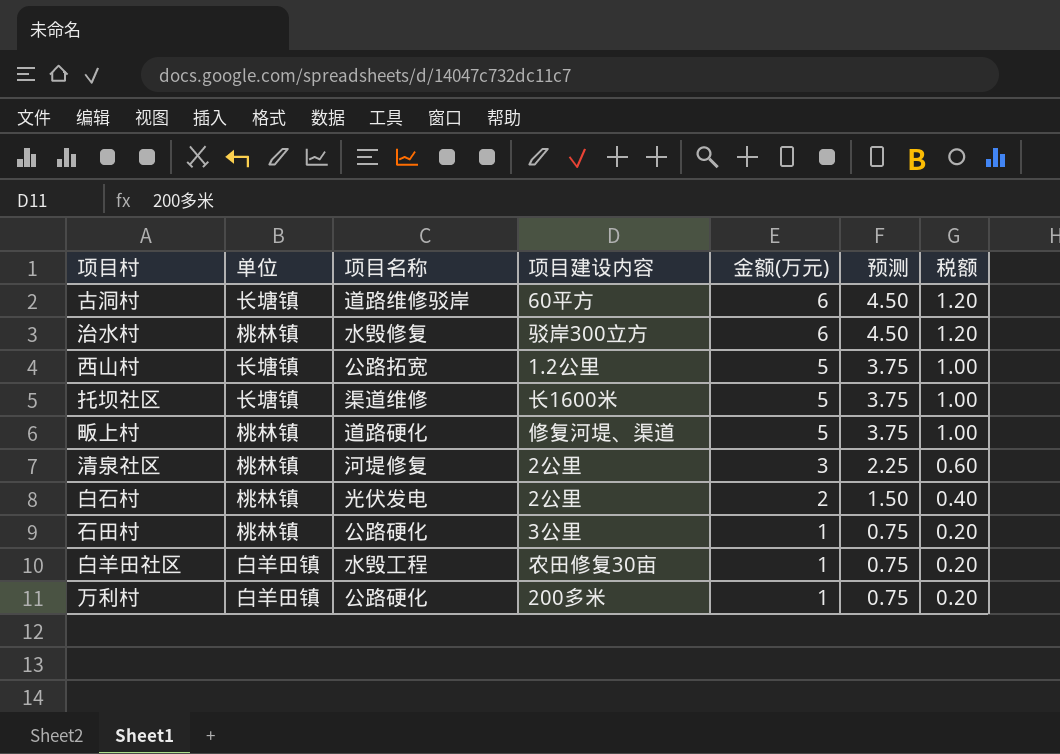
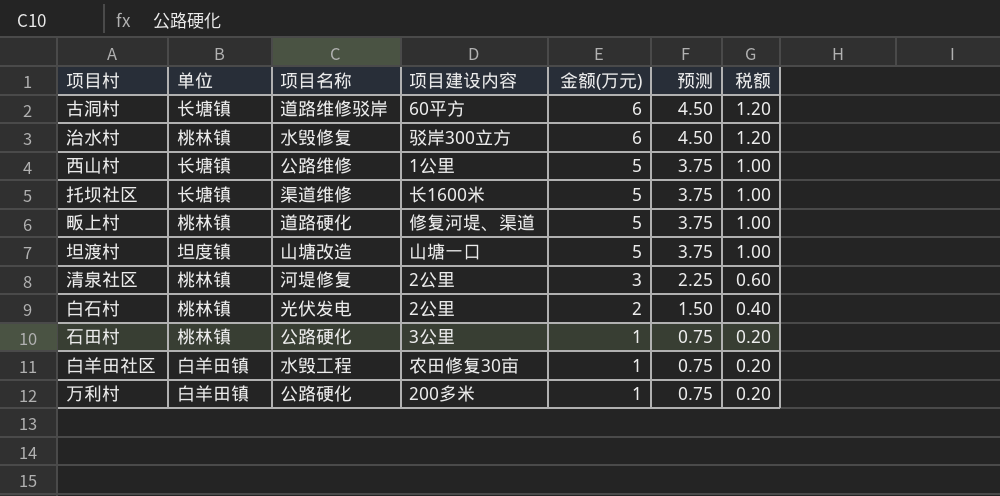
西山村 | 项目名称: 公路拓宽 -> 公路维修
西山村 | 项目建设内容: 1.2公里 -> 1公里
row 坦渡村: none -> 坦度镇 | 山塘改造 | 山塘一口 | 5 | 3.75 | 1.00

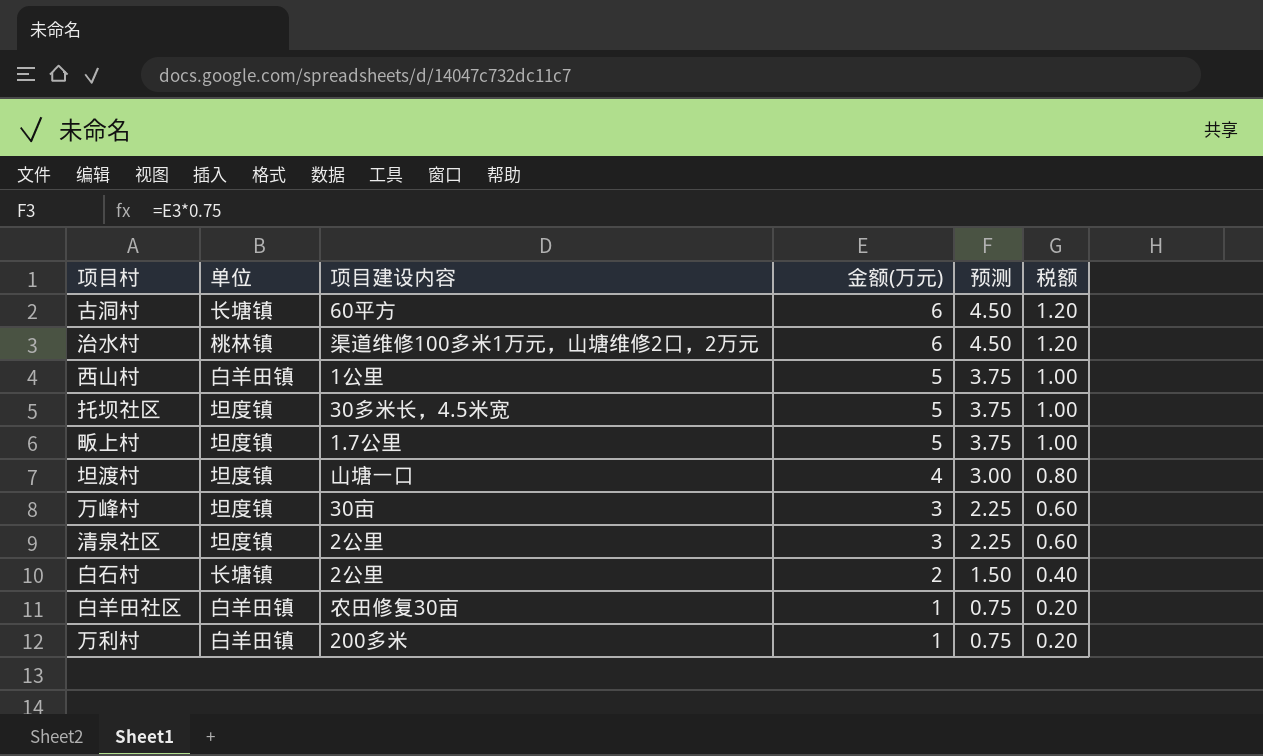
column 项目名称 | position: 3 -> none
row 石田村: 桃林镇 | 公路硬化 | 3公里 | 1 | 0.75 | 0.20 -> none
治水村 | 项目建设内容: 驳岸300立方 -> 渠道维修100多米1万元，山塘维修2口，2万元
西山村 | 单位: 长塘镇 -> 白羊田镇
托坝社区 | 单位: 长塘镇 -> 坦度镇
托坝社区 | 项目建设内容: 长1600米 -> 30多米长，4.5米宽
畈上村 | 单位: 桃林镇 -> 坦度镇
畈上村 | 项目建设内容: 修复河堤、渠道 -> 1.7公里
坦渡村 | 金额(万元): 5 -> 4
坦渡村 | 预测: 3.75 -> 3.00
坦渡村 | 税额: 1.00 -> 0.80
row 万峰村: none -> 坦度镇 | 30亩 | 3 | 2.25 | 0.60
清泉社区 | 单位: 桃林镇 -> 坦度镇
白石村 | 单位: 桃林镇 -> 长塘镇

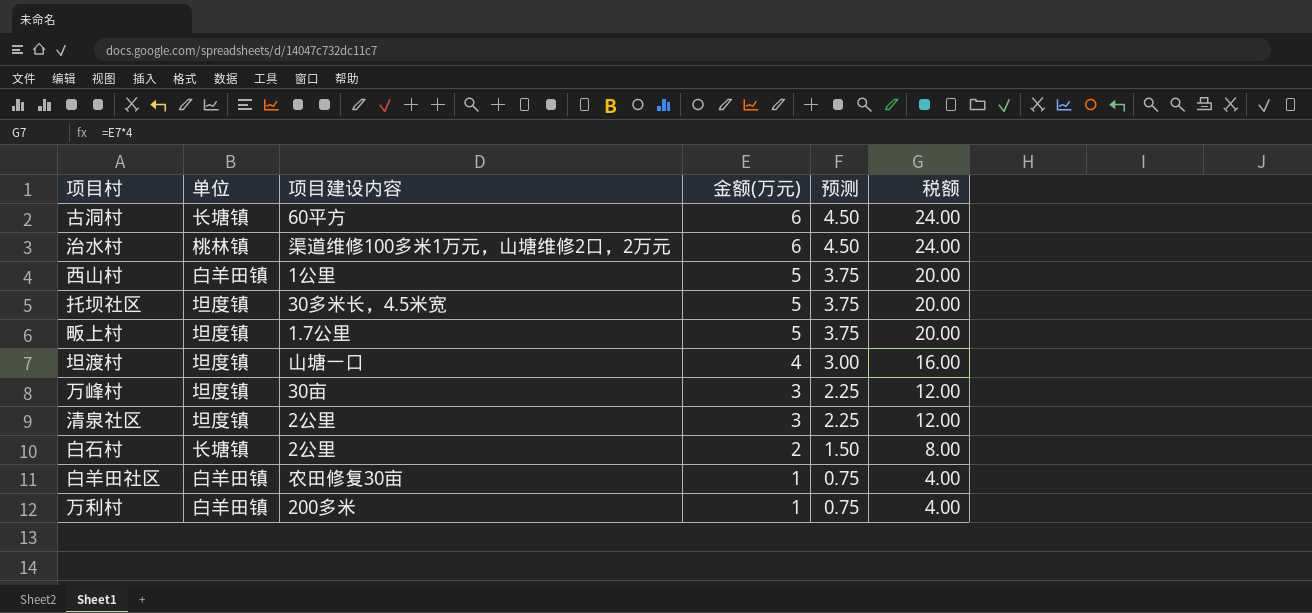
column 税额 | formula: [金额(万元)] * 0.2 -> [金额(万元)] * 4

